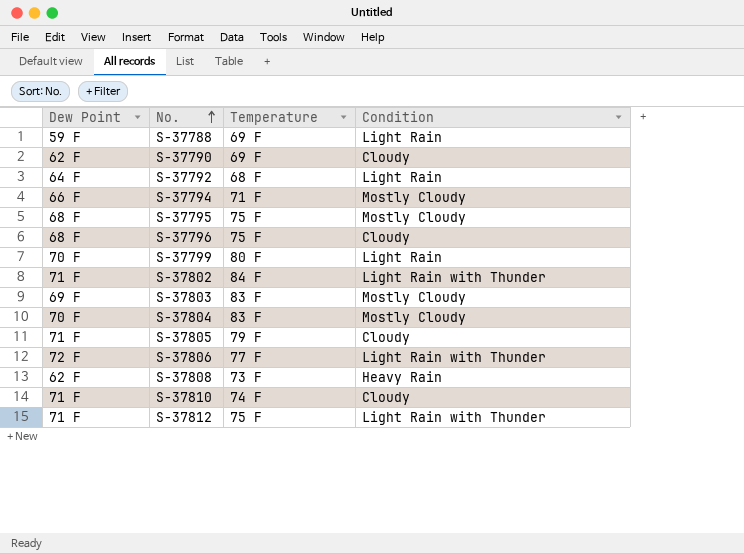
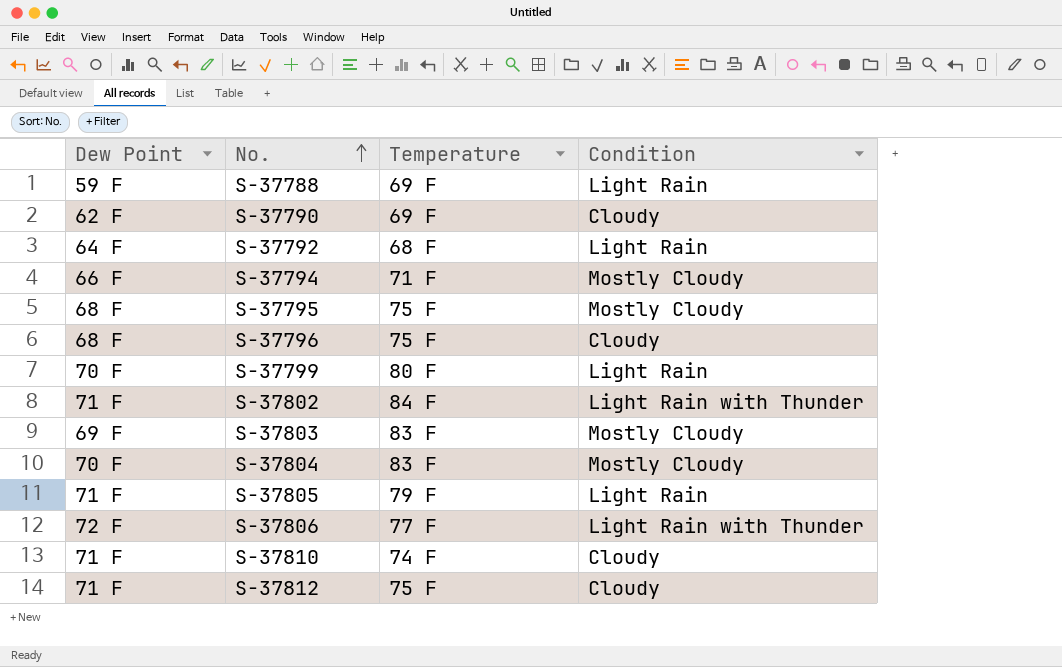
row S-37808: 62 F | 73 F | Heavy Rain -> none
S-37805 | Condition: Cloudy -> Light Rain
S-37812 | Condition: Light Rain with Thunder -> Cloudy

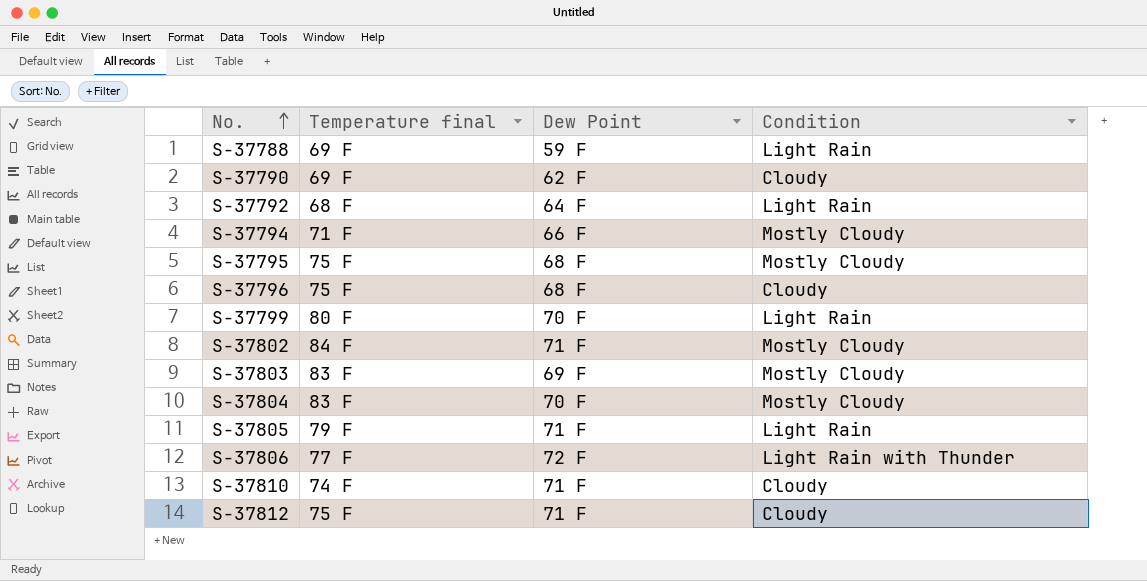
column name: Temperature -> Temperature final
column Dew Point | position: 1 -> 3
S-37802 | Condition: Light Rain with Thunder -> Mostly Cloudy

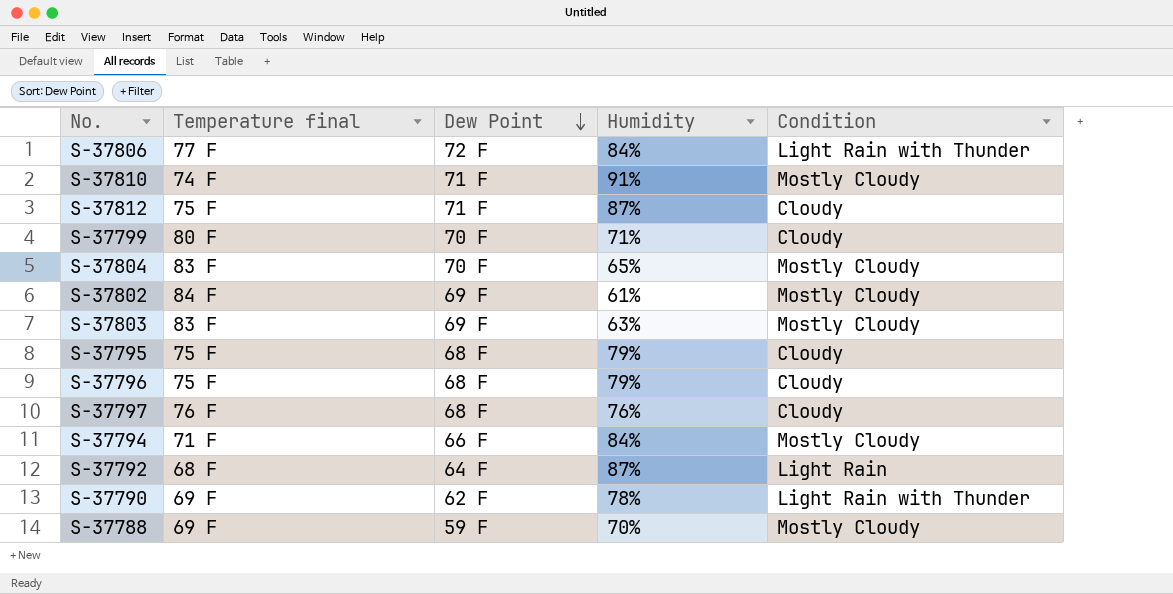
row order: No. ascending -> Dew Point descending
column Humidity | position: none -> 4
row S-37805: 79 F | 71 F | Light Rain -> none
S-37810 | Condition: Cloudy -> Mostly Cloudy
S-37799 | Condition: Light Rain -> Cloudy
S-37802 | Dew Point: 71 F -> 69 F
S-37795 | Condition: Mostly Cloudy -> Cloudy
row S-37797: none -> 76 F | 68 F | 76% | Cloudy
S-37790 | Condition: Cloudy -> Light Rain with Thunder
S-37788 | Condition: Light Rain -> Mostly Cloudy

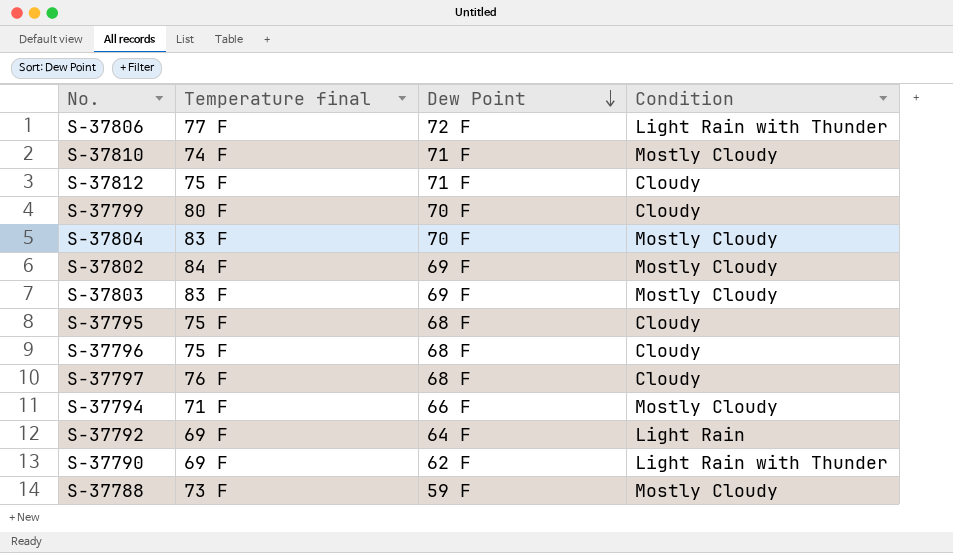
column Humidity | position: 4 -> none
S-37792 | Temperature final: 68 F -> 69 F
S-37788 | Temperature final: 69 F -> 73 F

